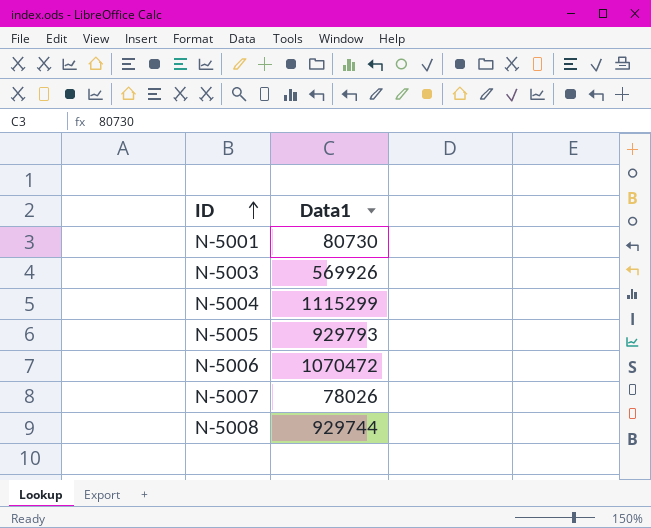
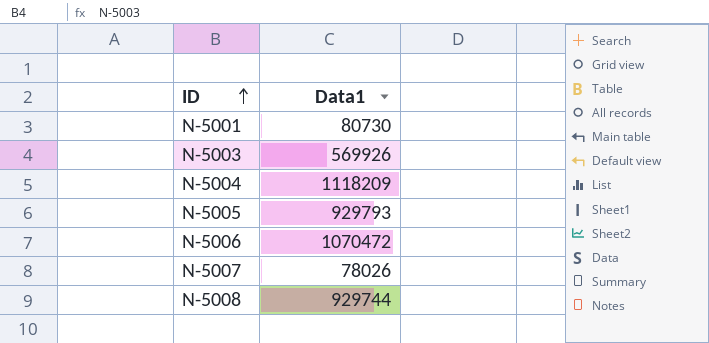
N-5004 | Data1: 1115299 -> 1118209

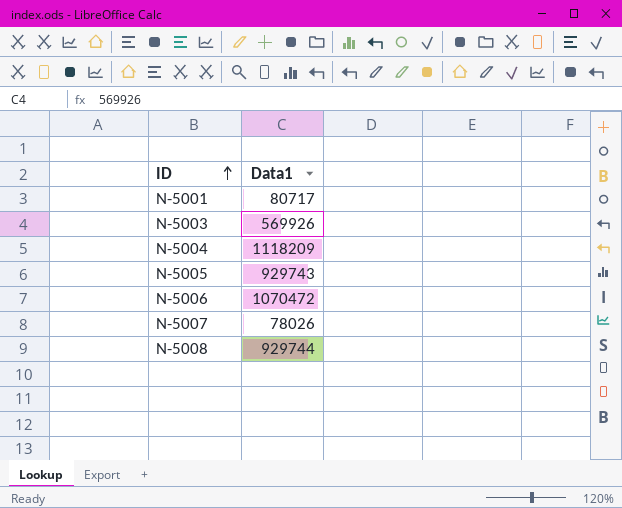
N-5001 | Data1: 80730 -> 80717
N-5005 | Data1: 929793 -> 929743

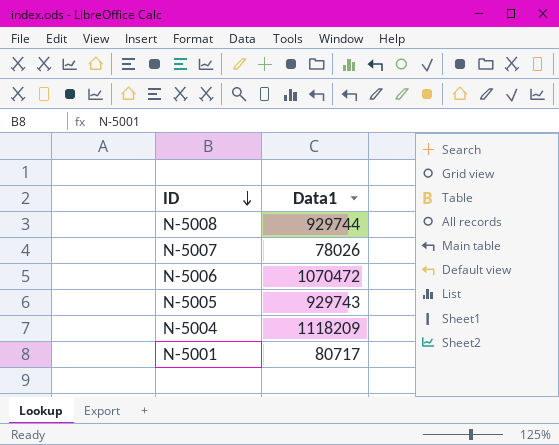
row order: ID ascending -> ID descending
row N-5003: 569926 -> none

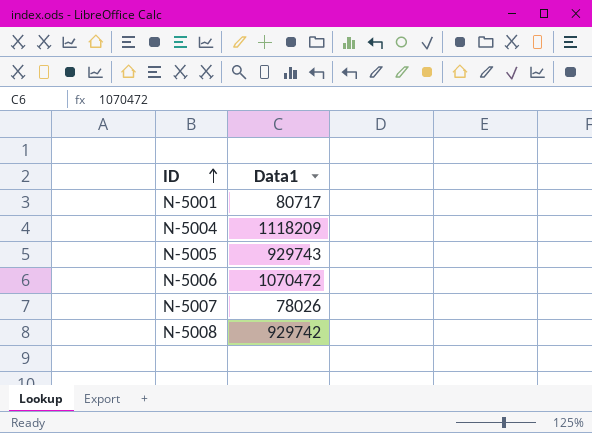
row order: ID descending -> ID ascending
N-5008 | Data1: 929744 -> 929742

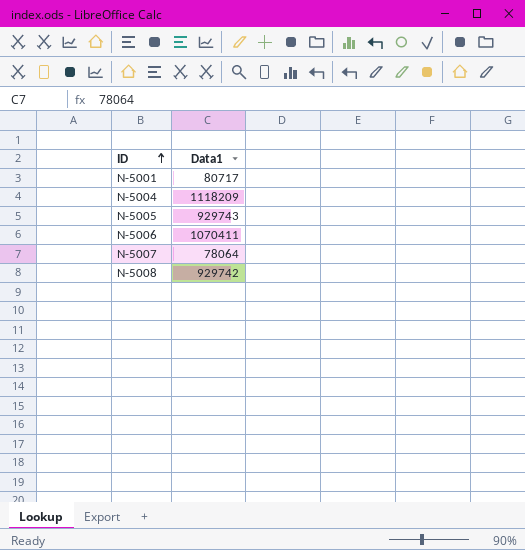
N-5006 | Data1: 1070472 -> 1070411
N-5007 | Data1: 78026 -> 78064

